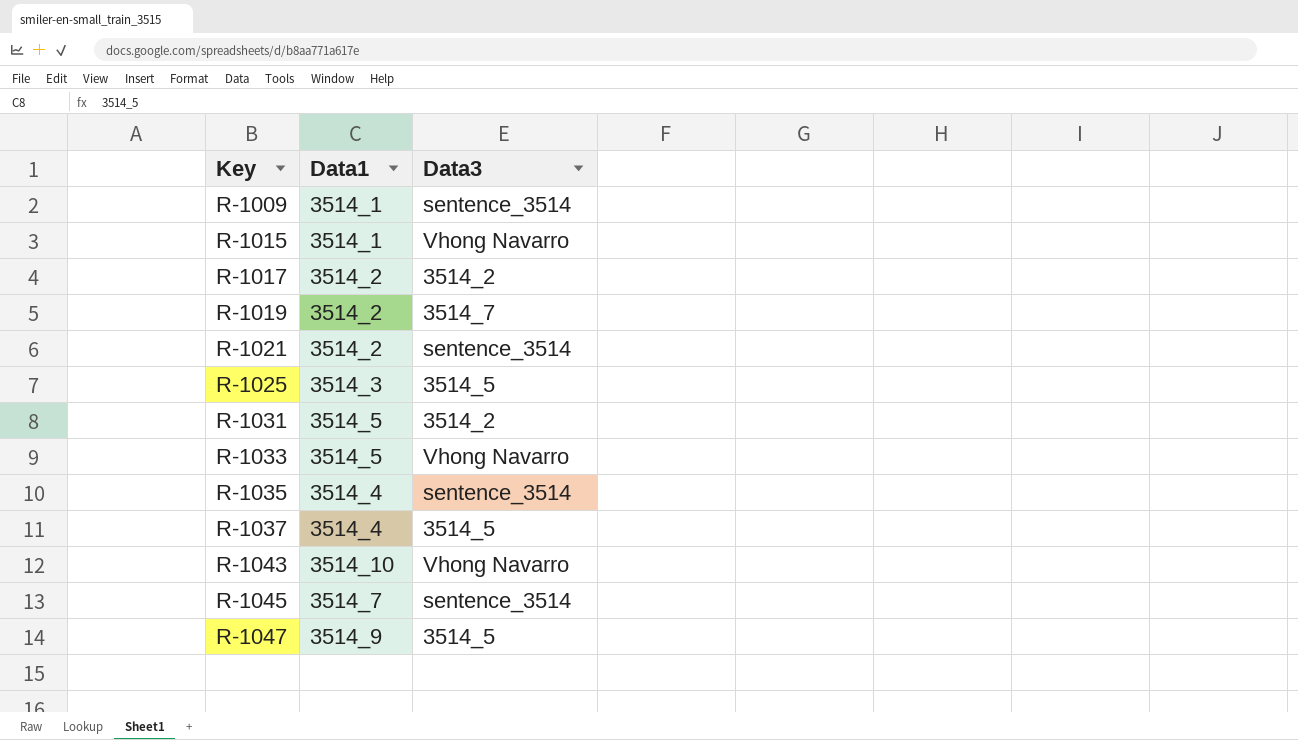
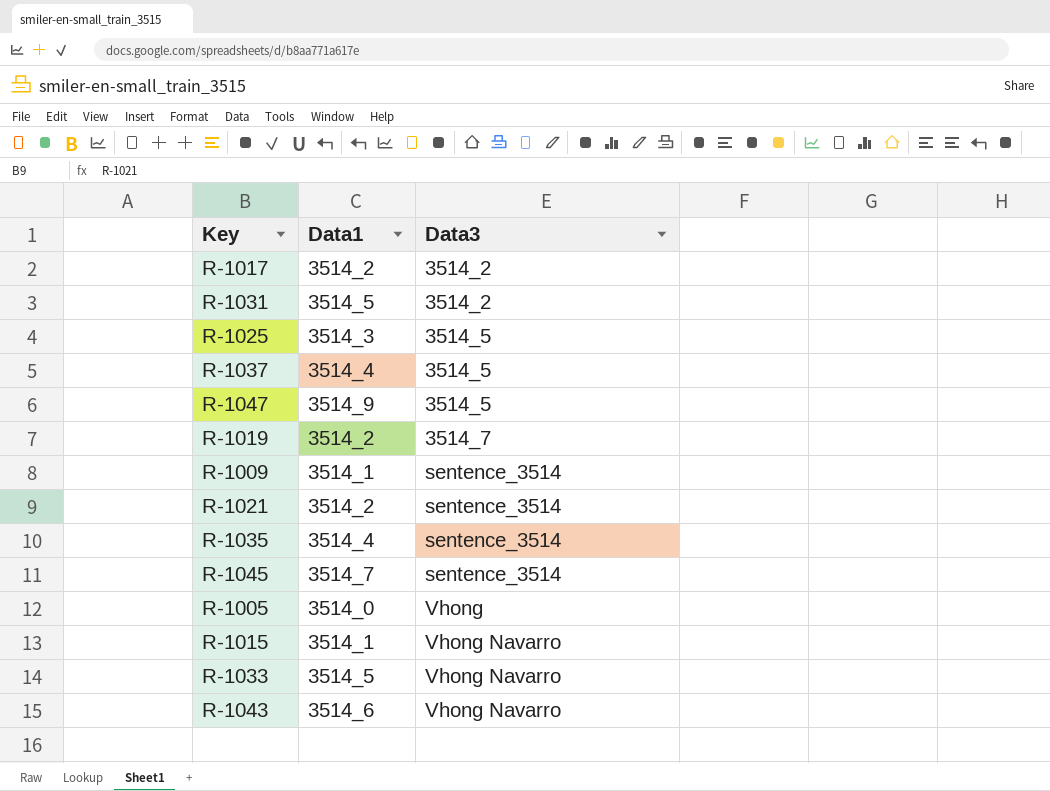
row order: Key ascending -> Data3 ascending
row R-1005: none -> 3514_0 | Vhong
R-1043 | Data1: 3514_10 -> 3514_6

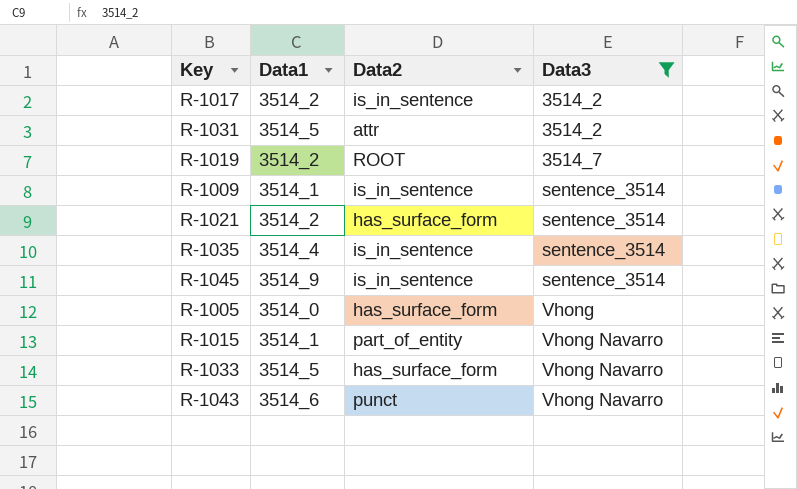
filter: none -> Data3 != 3514_5
column Data2 | position: none -> 3
R-1045 | Data1: 3514_7 -> 3514_9

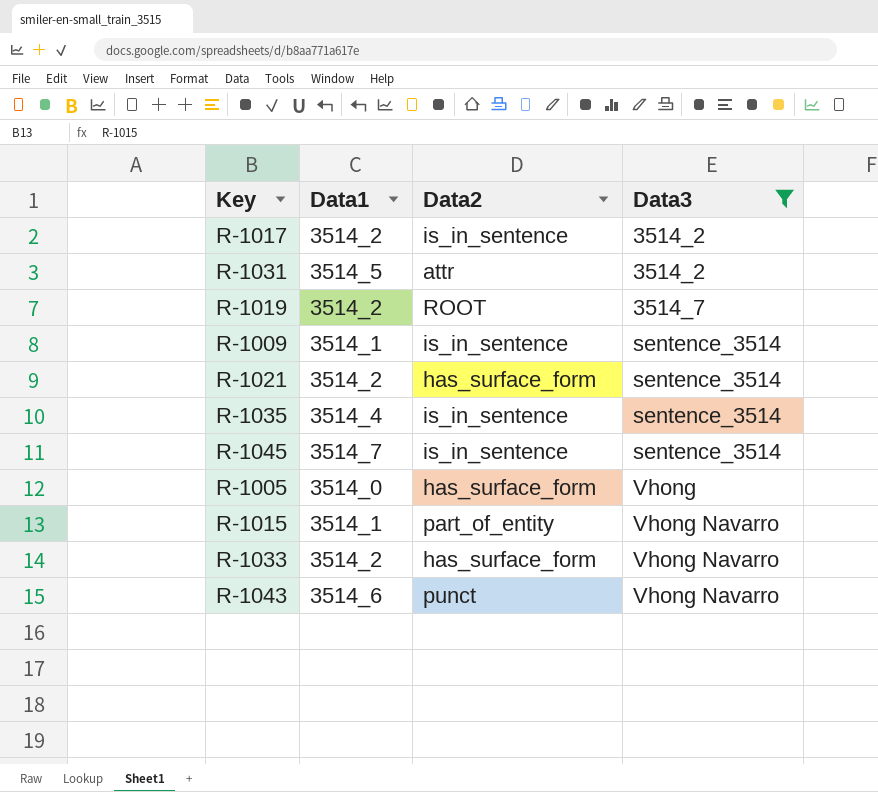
R-1045 | Data1: 3514_9 -> 3514_7
R-1033 | Data1: 3514_5 -> 3514_2

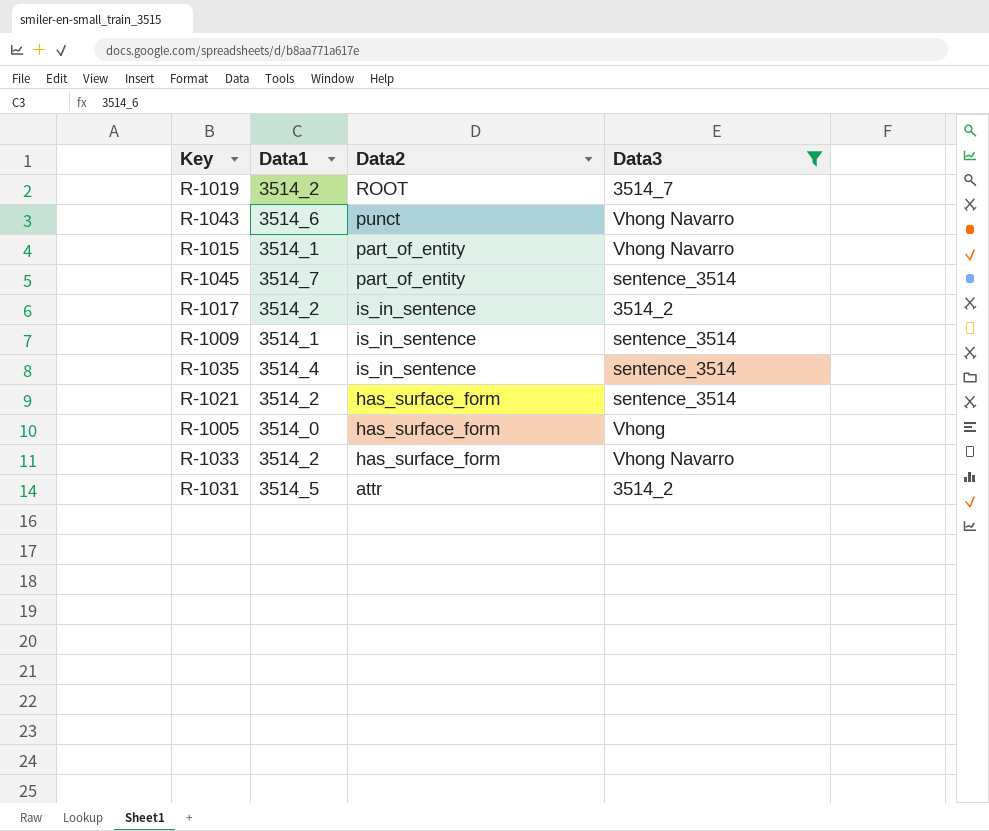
row order: Data3 ascending -> Data2 descending
R-1045 | Data2: is_in_sentence -> part_of_entity

